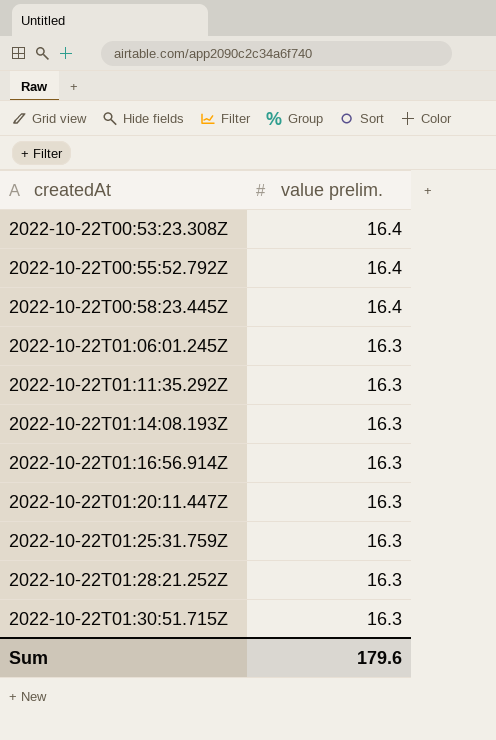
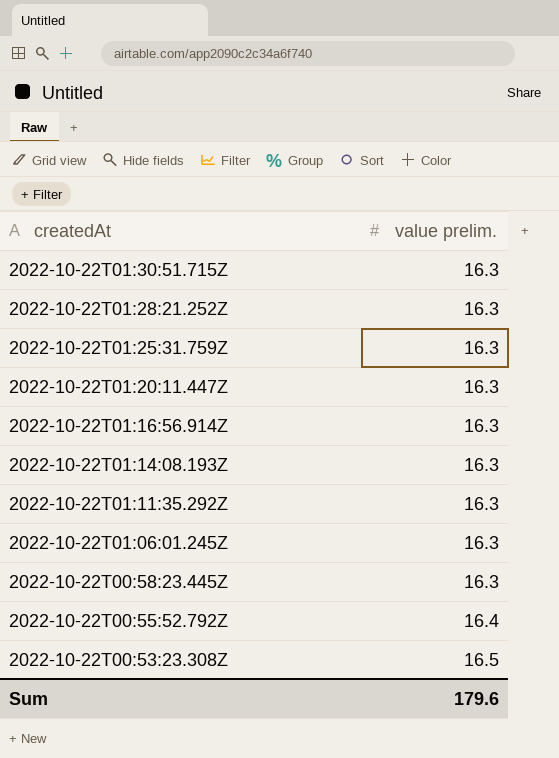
row order: createdAt ascending -> createdAt descending
2022-10-22T00:58:23.445Z | value prelim.: 16.4 -> 16.3
2022-10-22T00:53:23.308Z | value prelim.: 16.4 -> 16.5

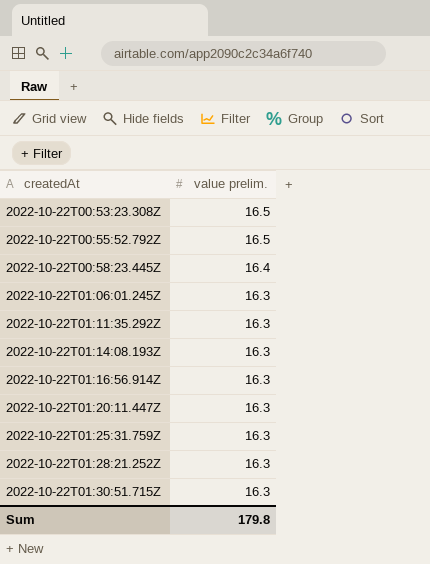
row order: createdAt descending -> createdAt ascending
2022-10-22T00:55:52.792Z | value prelim.: 16.4 -> 16.5
2022-10-22T00:58:23.445Z | value prelim.: 16.3 -> 16.4
Sum | value prelim.: 179.6 -> 179.8

